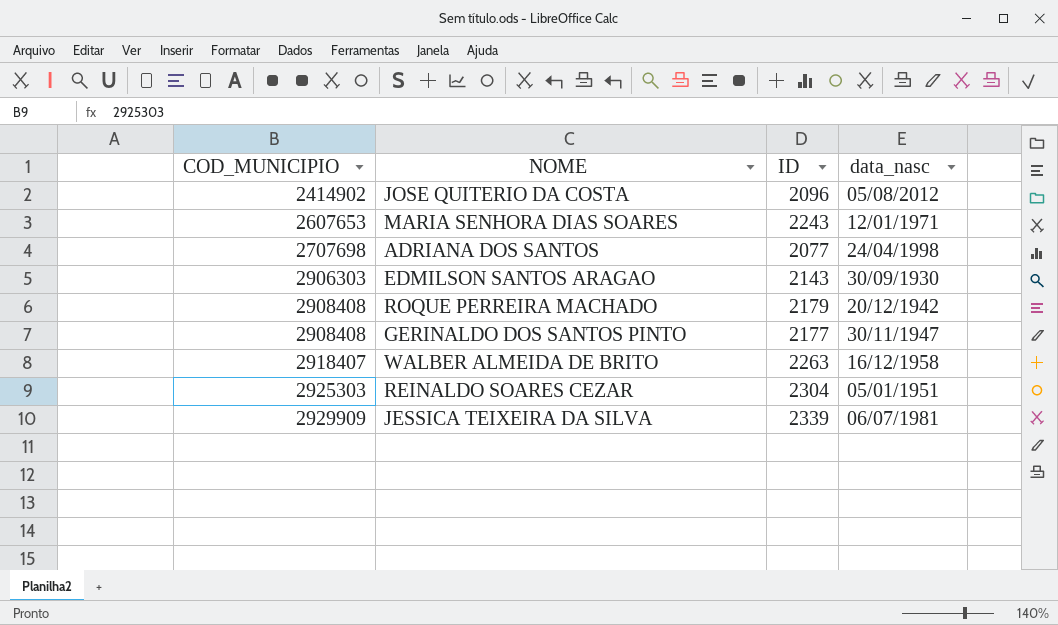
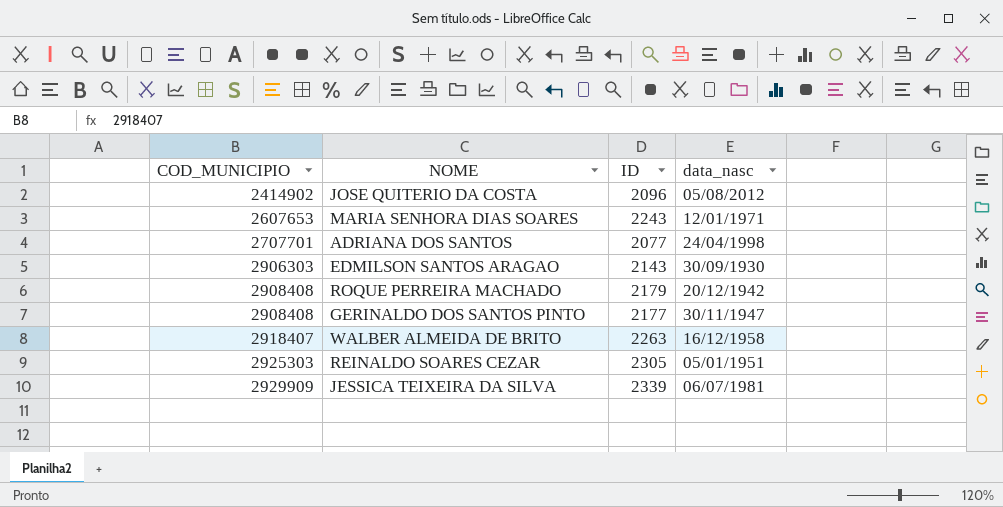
ADRIANA DOS SANTOS | COD_MUNICIPIO: 2707698 -> 2707701
REINALDO SOARES CEZAR | ID: 2304 -> 2305

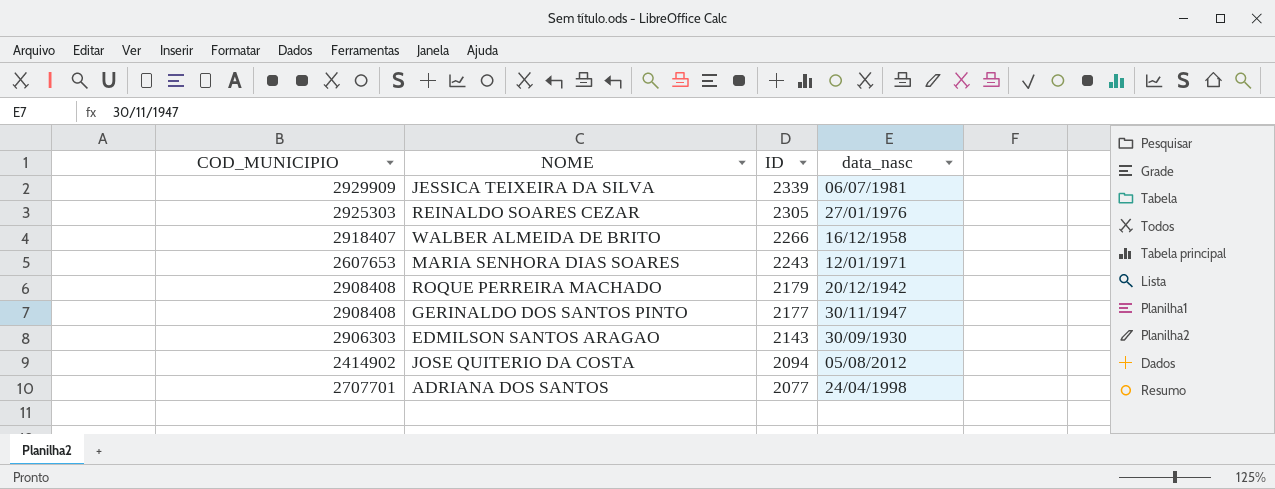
row order: COD_MUNICIPIO ascending -> ID descending
REINALDO SOARES CEZAR | data_nasc: 05/01/1951 -> 27/01/1976
WALBER ALMEIDA DE BRITO | ID: 2263 -> 2266
JOSE QUITERIO DA COSTA | ID: 2096 -> 2094

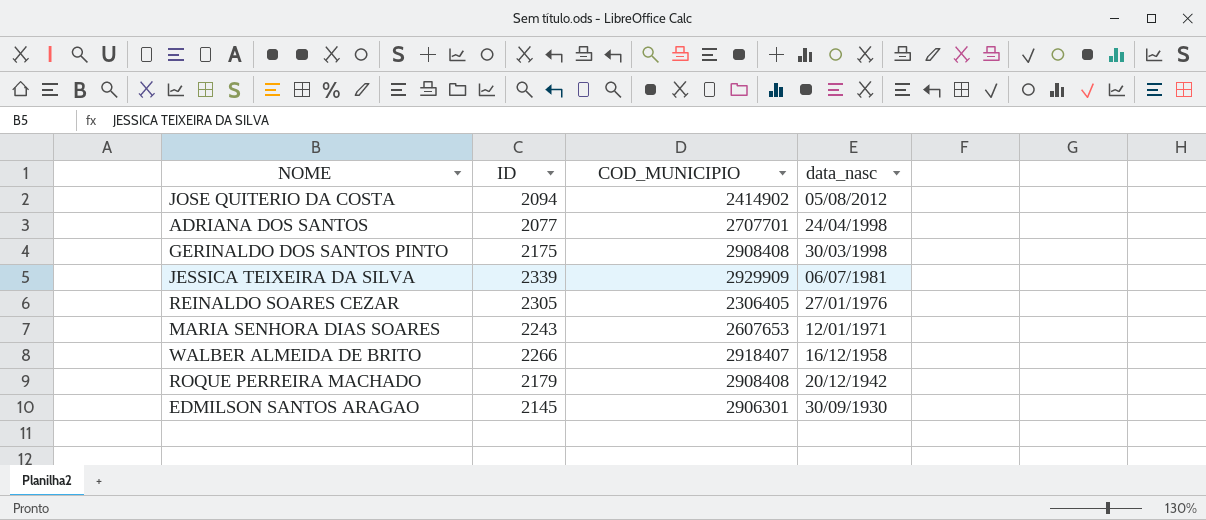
row order: ID descending -> data_nasc descending
column COD_MUNICIPIO | position: 1 -> 3
GERINALDO DOS SANTOS PINTO | ID: 2177 -> 2175
GERINALDO DOS SANTOS PINTO | data_nasc: 30/11/1947 -> 30/03/1998
REINALDO SOARES CEZAR | COD_MUNICIPIO: 2925303 -> 2306405
EDMILSON SANTOS ARAGAO | ID: 2143 -> 2145
EDMILSON SANTOS ARAGAO | COD_MUNICIPIO: 2906303 -> 2906301

